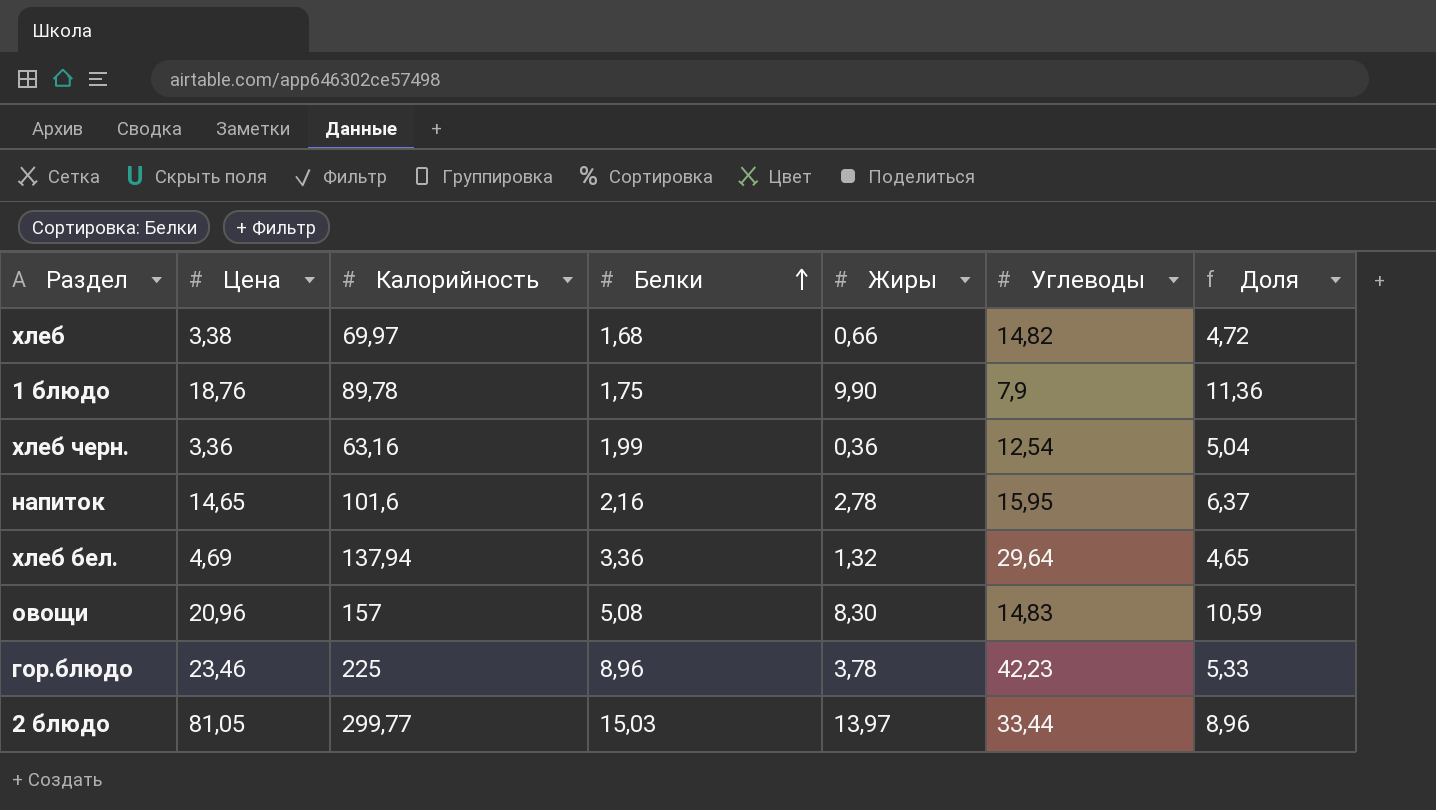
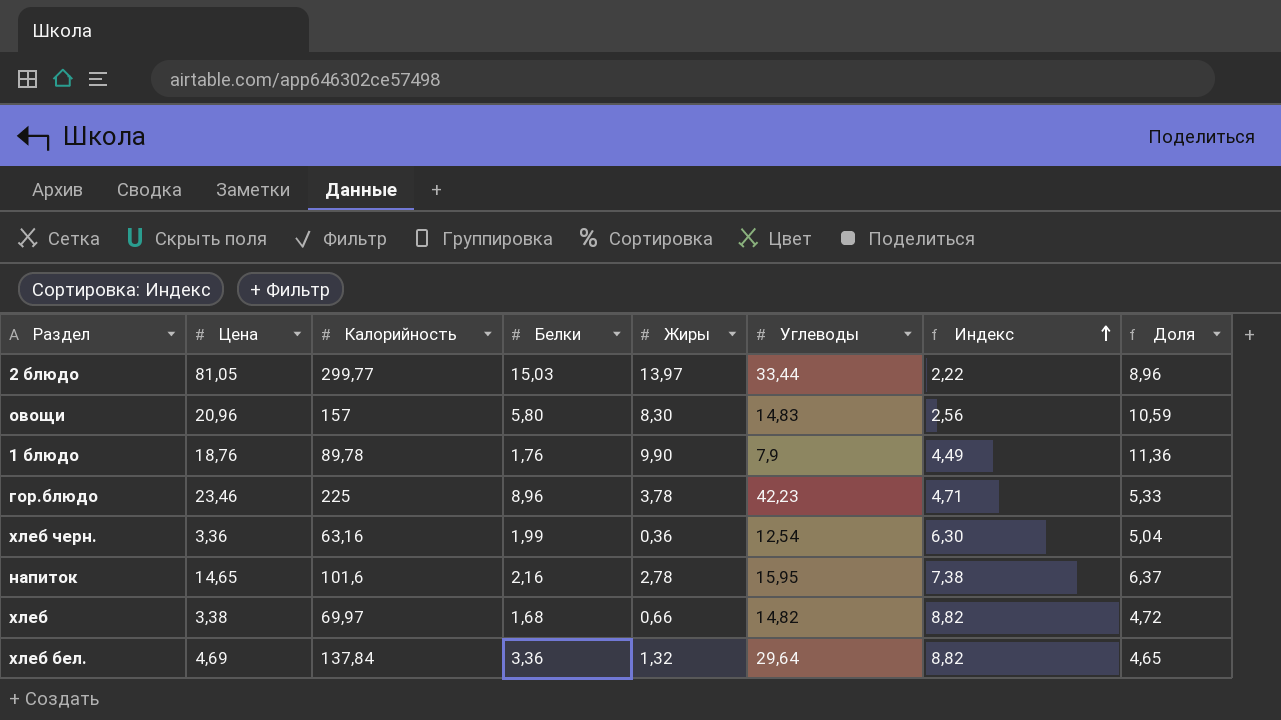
row order: Белки ascending -> Индекс ascending
column Индекс | formula: none -> [Углеводы] / [Белки]
овощи | Белки: 5,08 -> 5,80
1 блюдо | Белки: 1,75 -> 1,76
хлеб бел. | Калорийность: 137,94 -> 137,84

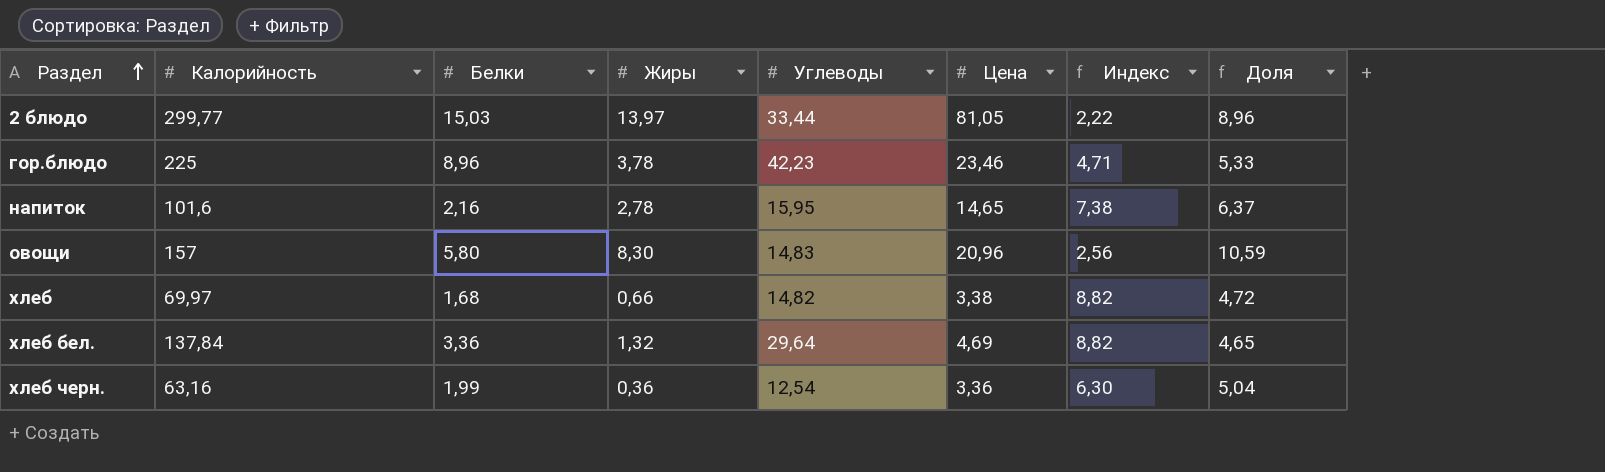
row order: Индекс ascending -> Раздел ascending
column Цена | position: 2 -> 6
row 1 блюдо: 18,76 | 89,78 | 1,76 | 9,90 | 7,9 | 4,49 | 11,36 -> none

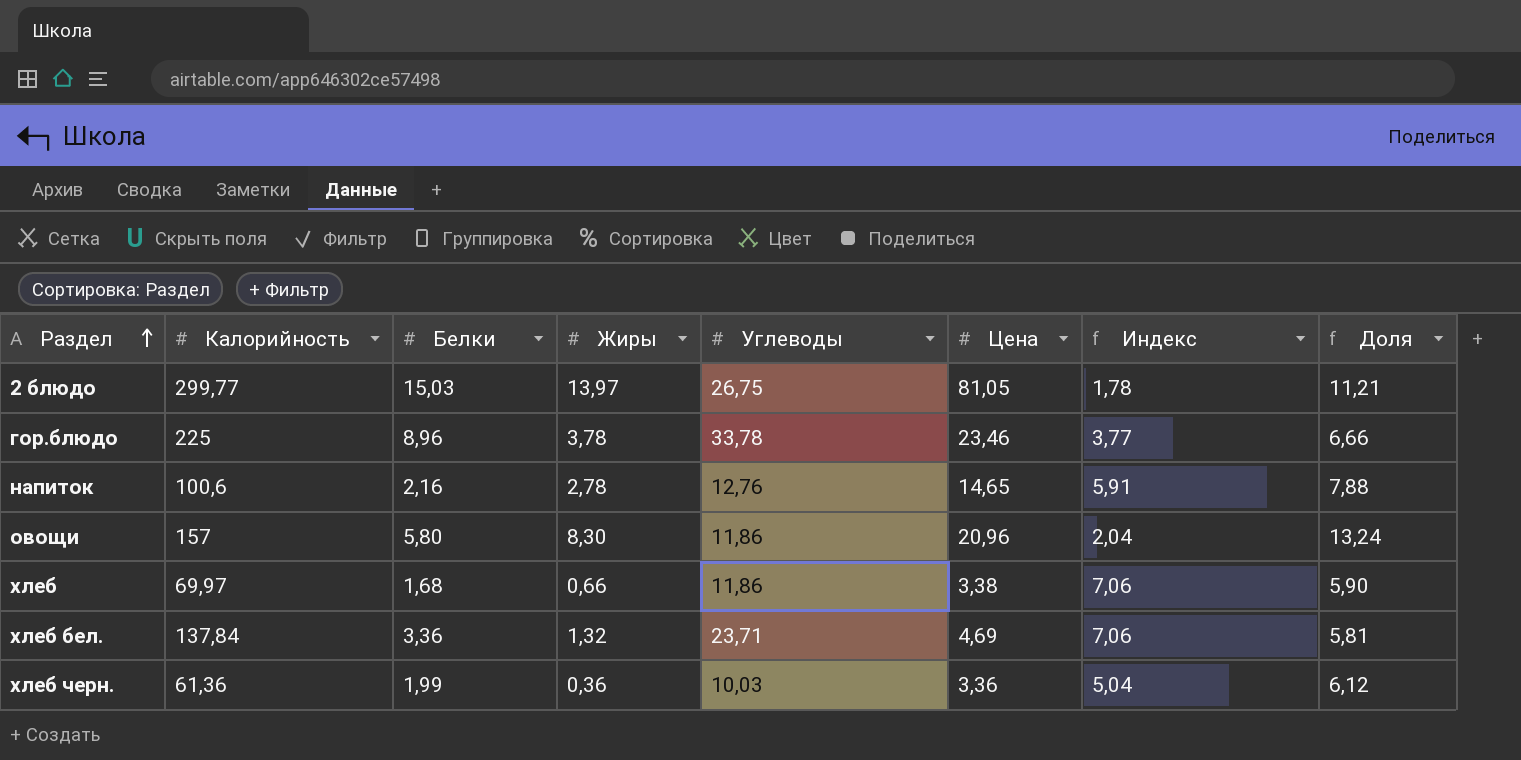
2 блюдо | Углеводы: 33,44 -> 26,75
2 блюдо | Индекс: 2,22 -> 1,78
2 блюдо | Доля: 8,96 -> 11,21
гор.блюдо | Углеводы: 42,23 -> 33,78
гор.блюдо | Индекс: 4,71 -> 3,77
гор.блюдо | Доля: 5,33 -> 6,66
напиток | Калорийность: 101,6 -> 100,6
напиток | Углеводы: 15,95 -> 12,76
напиток | Индекс: 7,38 -> 5,91
напиток | Доля: 6,37 -> 7,88
овощи | Углеводы: 14,83 -> 11,86
овощи | Индекс: 2,56 -> 2,04
овощи | Доля: 10,59 -> 13,24
хлеб | Углеводы: 14,82 -> 11,86
хлеб | Индекс: 8,82 -> 7,06
хлеб | Доля: 4,72 -> 5,90
хлеб бел. | Углеводы: 29,64 -> 23,71
хлеб бел. | Индекс: 8,82 -> 7,06
хлеб бел. | Доля: 4,65 -> 5,81
хлеб черн. | Калорийность: 63,16 -> 61,36
хлеб черн. | Углеводы: 12,54 -> 10,03
хлеб черн. | Индекс: 6,30 -> 5,04
хлеб черн. | Доля: 5,04 -> 6,12

